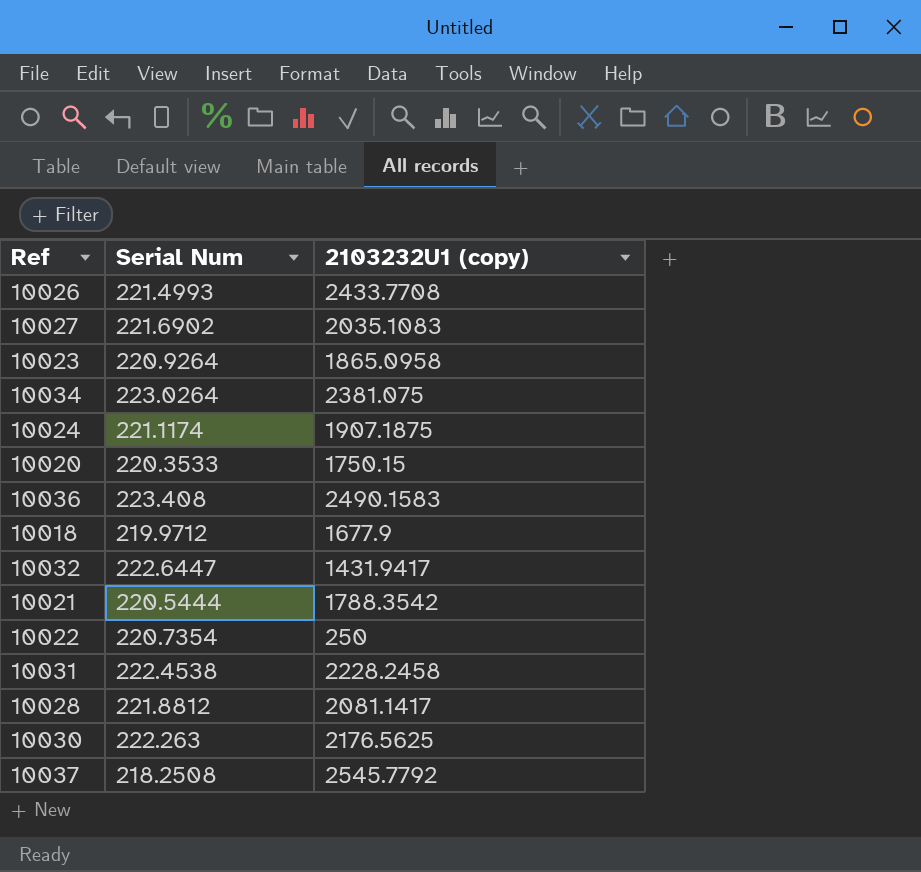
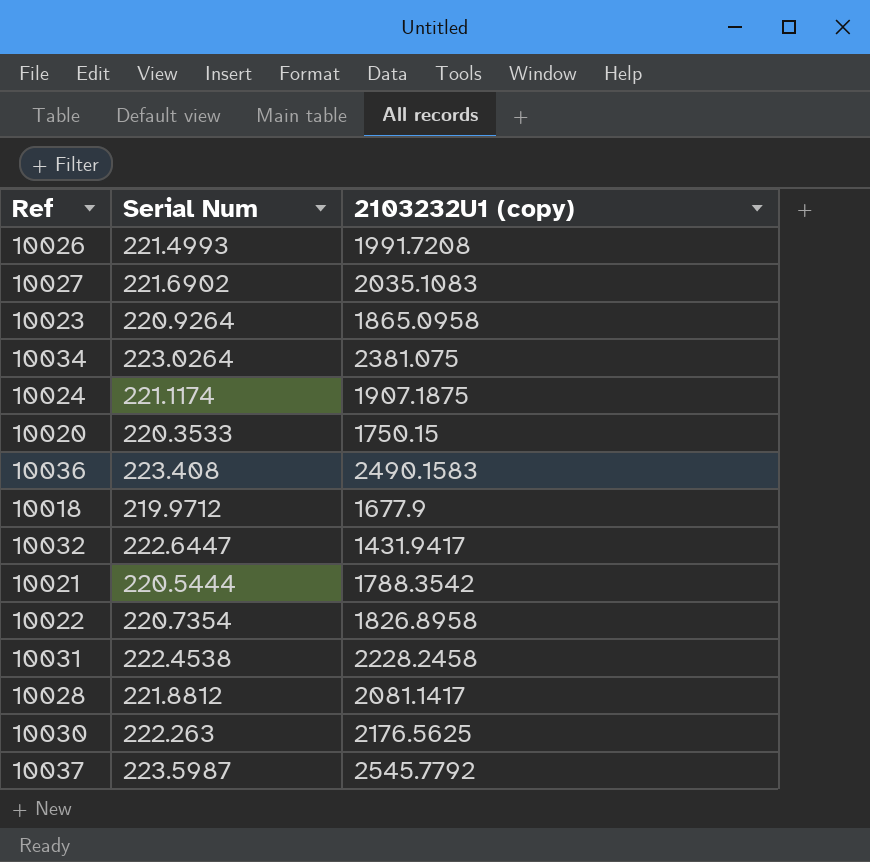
10026 | 2103232U1 (copy): 2433.7708 -> 1991.7208
10022 | 2103232U1 (copy): 250 -> 1826.8958
10037 | Serial Num: 218.2508 -> 223.5987

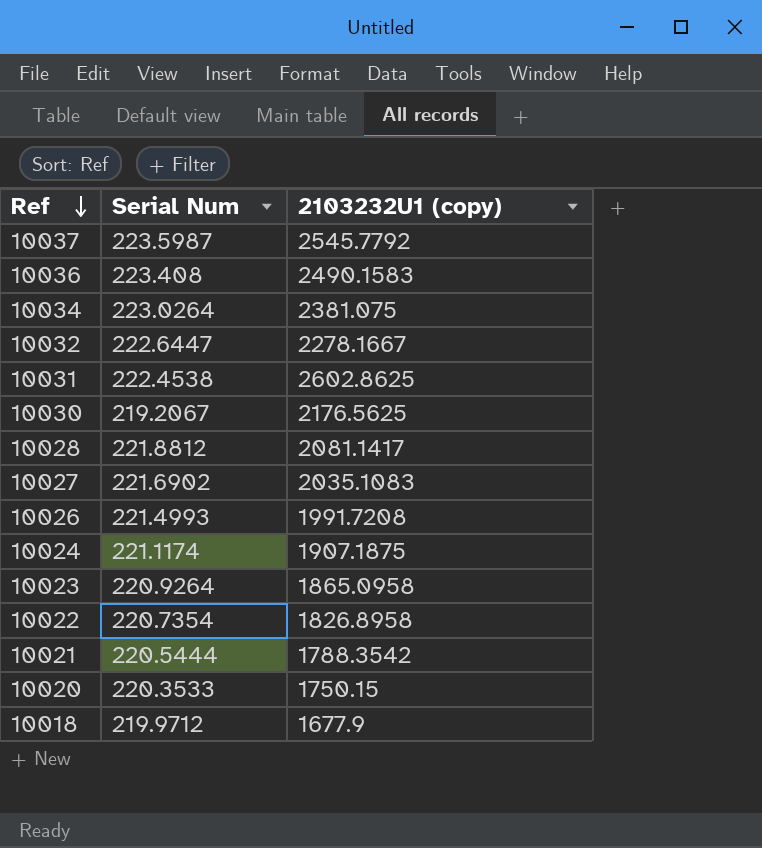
row order: none -> Ref descending
10032 | 2103232U1 (copy): 1431.9417 -> 2278.1667
10031 | 2103232U1 (copy): 2228.2458 -> 2602.8625
10030 | Serial Num: 222.263 -> 219.2067

